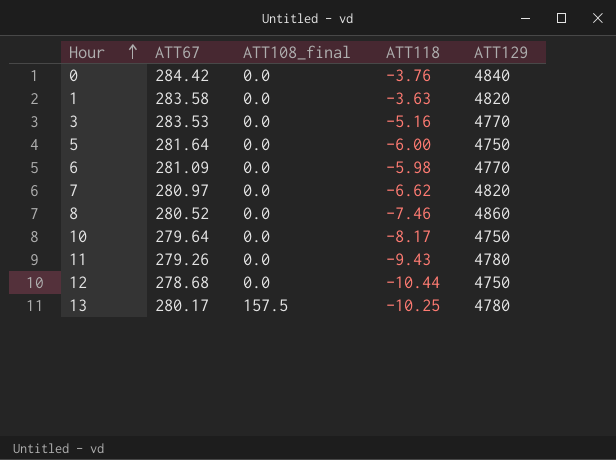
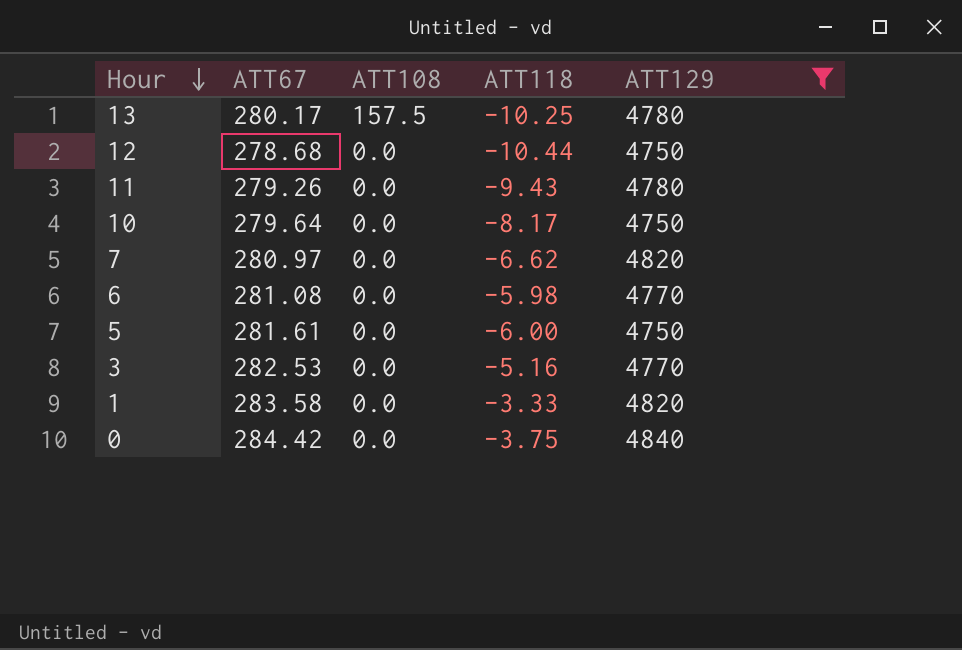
filter: none -> ATT129 != 4860
row order: Hour ascending -> Hour descending
column name: ATT108_final -> ATT108
6 | ATT67: 281.09 -> 281.08
5 | ATT67: 281.64 -> 281.61
3 | ATT67: 283.53 -> 282.53
1 | ATT118: -3.63 -> -3.33
0 | ATT118: -3.76 -> -3.75

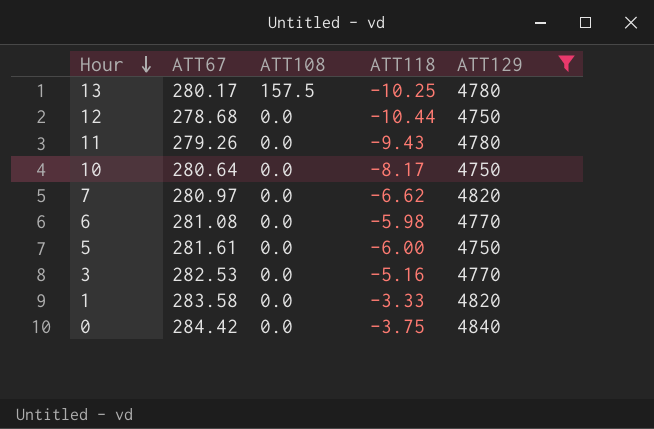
10 | ATT67: 279.64 -> 280.64

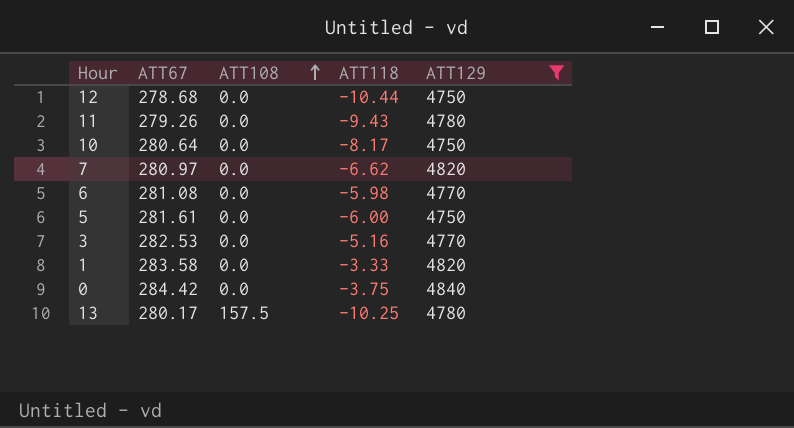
row order: Hour descending -> ATT108 ascending

